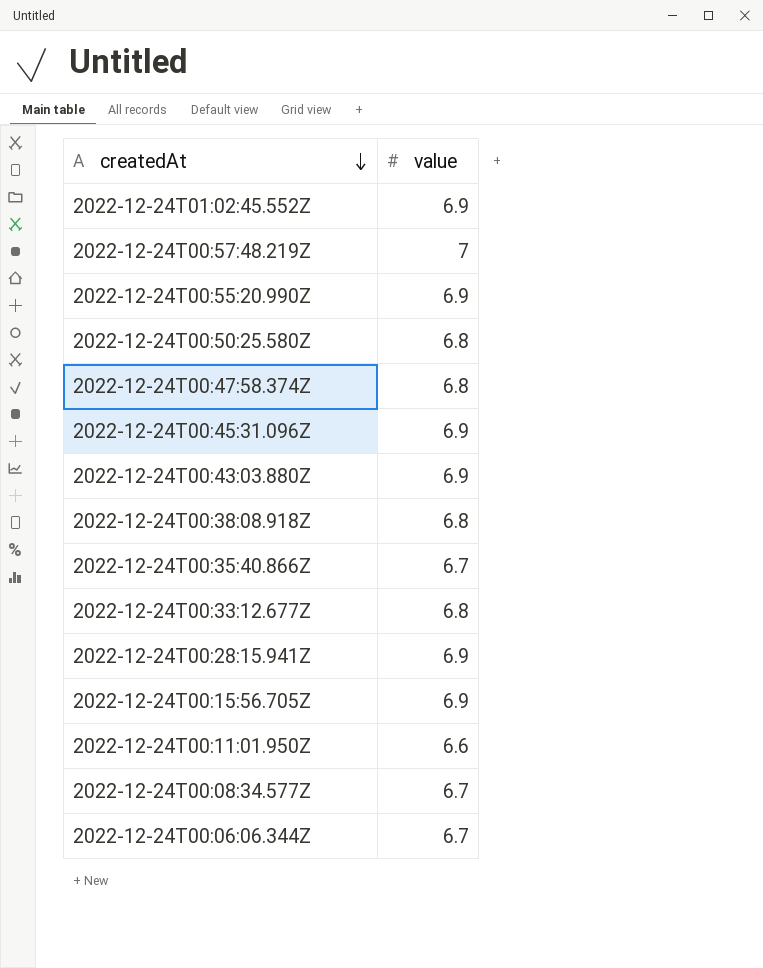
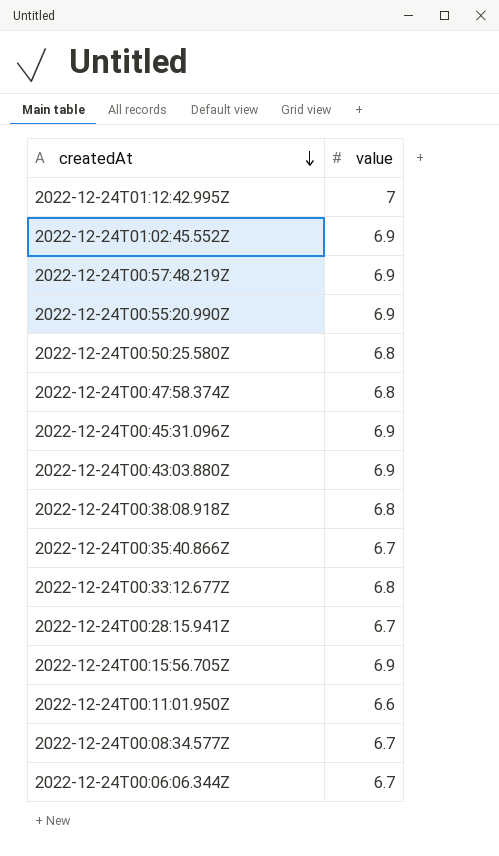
row 2022-12-24T01:12:42.995Z: none -> 7
2022-12-24T00:57:48.219Z | value: 7 -> 6.9
2022-12-24T00:28:15.941Z | value: 6.9 -> 6.7

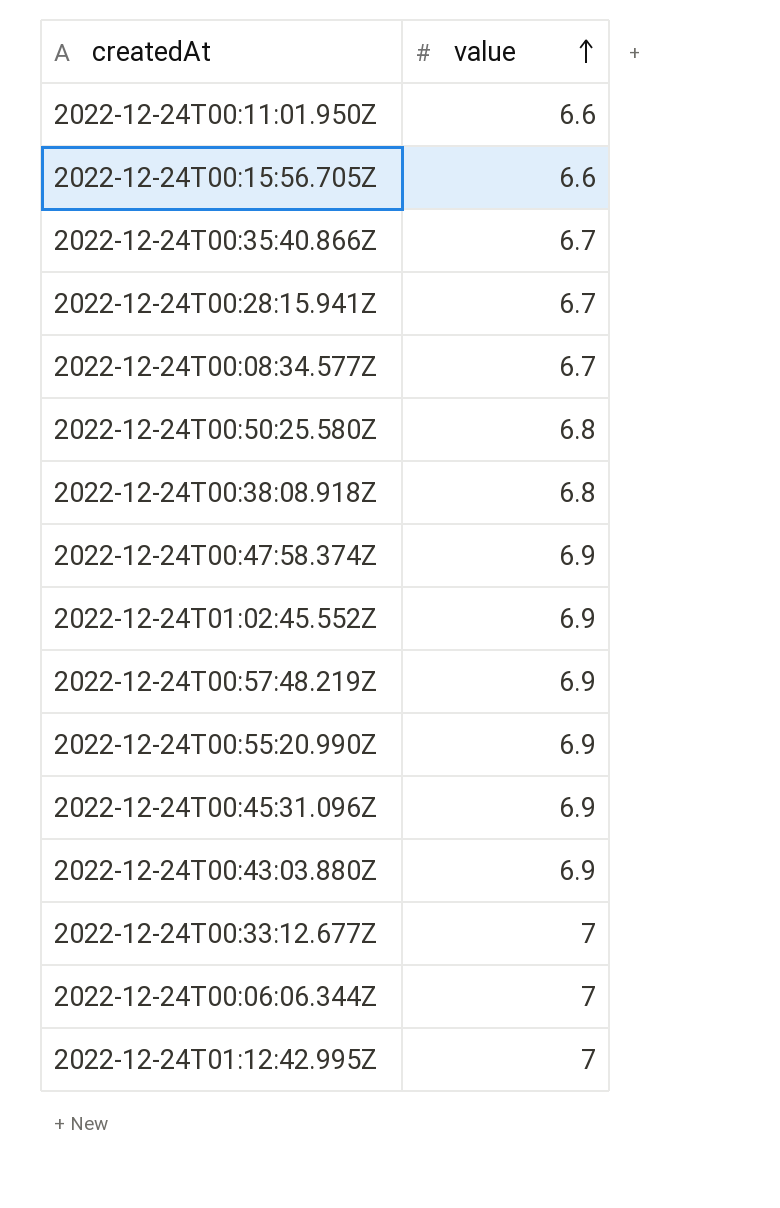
row order: createdAt descending -> value ascending
2022-12-24T00:15:56.705Z | value: 6.9 -> 6.6
2022-12-24T00:47:58.374Z | value: 6.8 -> 6.9
2022-12-24T00:33:12.677Z | value: 6.8 -> 7
2022-12-24T00:06:06.344Z | value: 6.7 -> 7

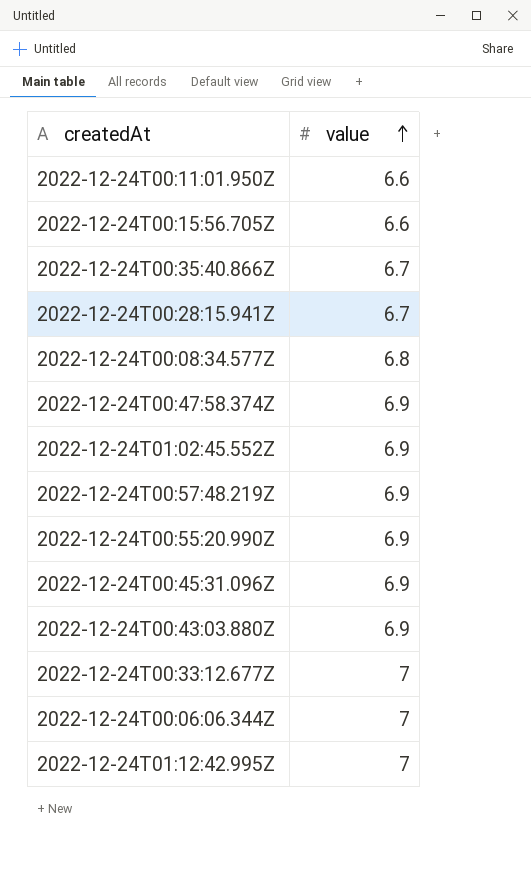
row 2022-12-24T00:50:25.580Z: 6.8 -> none
row 2022-12-24T00:38:08.918Z: 6.8 -> none
2022-12-24T00:08:34.577Z | value: 6.7 -> 6.8

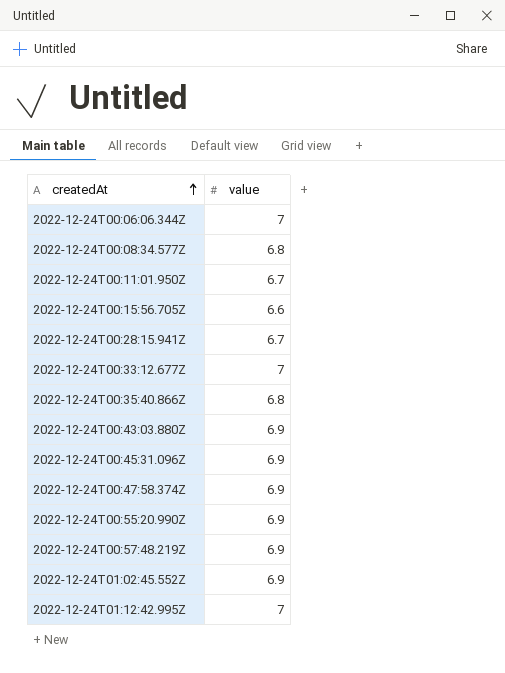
row order: value ascending -> createdAt ascending
2022-12-24T00:11:01.950Z | value: 6.6 -> 6.7
2022-12-24T00:35:40.866Z | value: 6.7 -> 6.8

